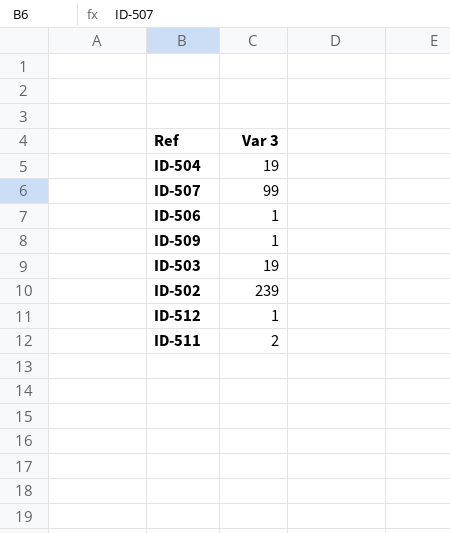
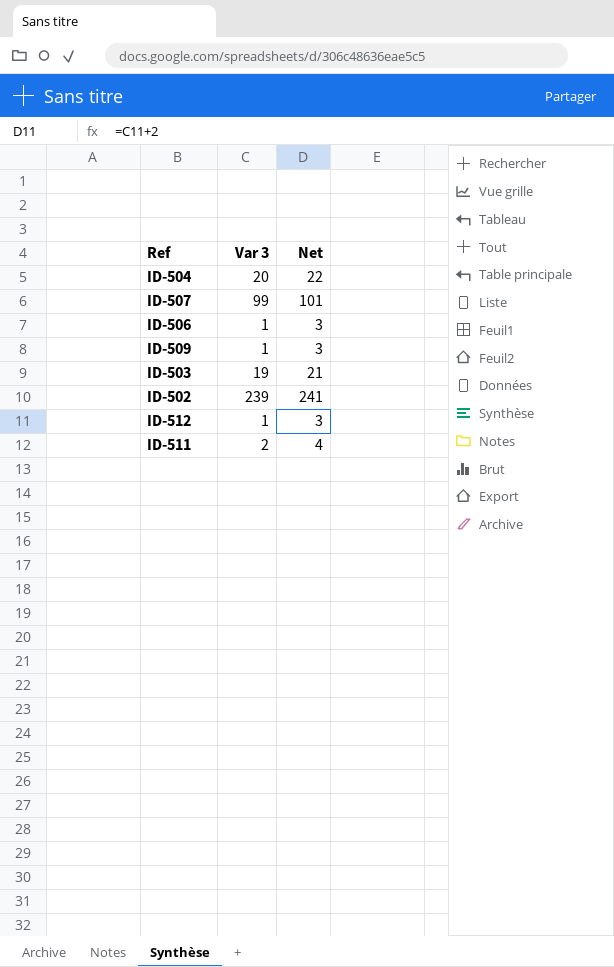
column Net | formula: none -> [Var 3] + 2
ID-504 | Var 3: 19 -> 20

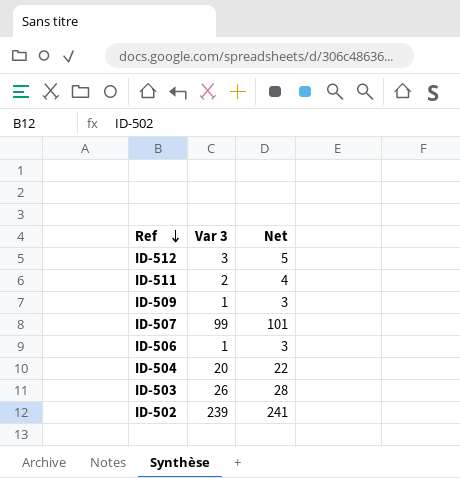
row order: none -> Ref descending
ID-512 | Var 3: 1 -> 3
ID-512 | Net: 3 -> 5
ID-503 | Var 3: 19 -> 26
ID-503 | Net: 21 -> 28

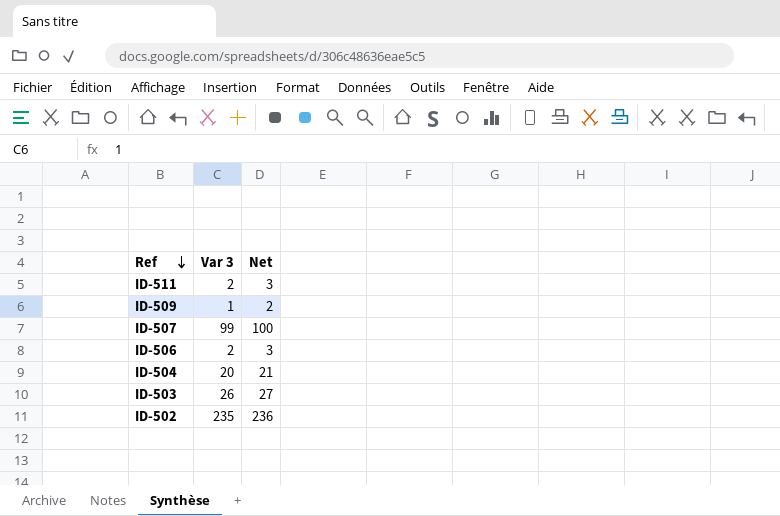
column Net | formula: [Var 3] + 2 -> [Var 3] + 1
row ID-512: 3 | 5 -> none
ID-506 | Var 3: 1 -> 2
ID-502 | Var 3: 239 -> 235

